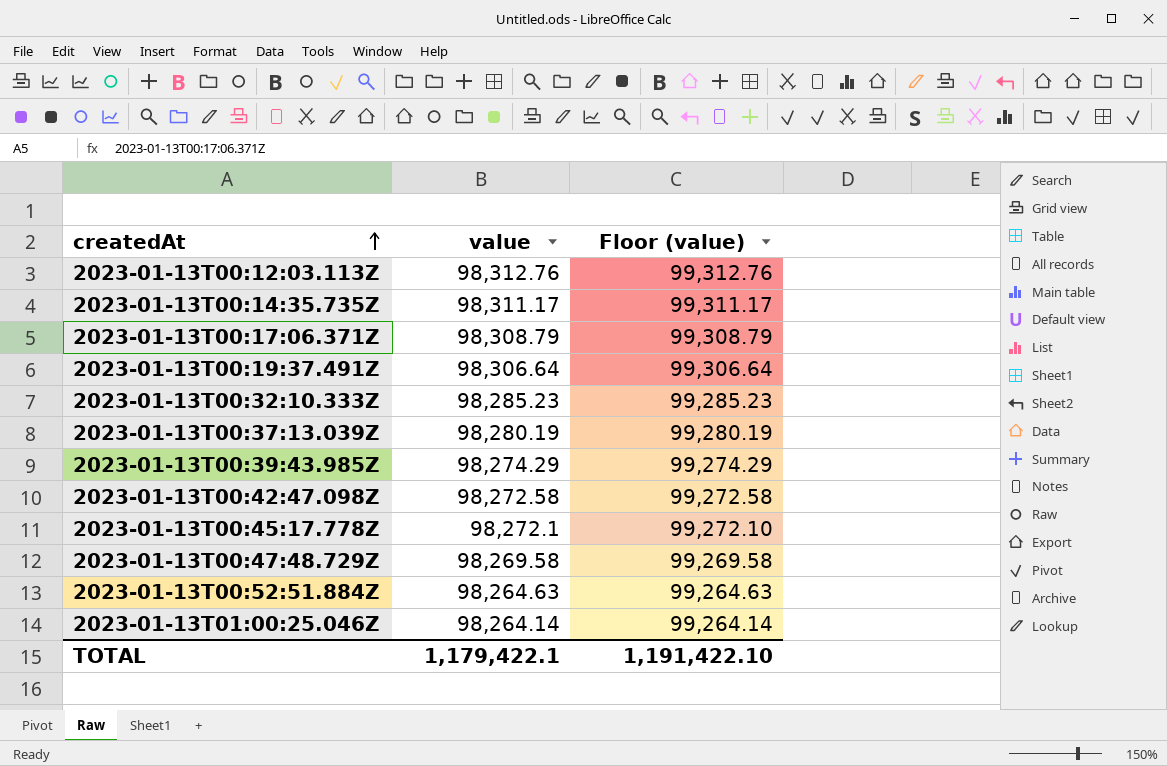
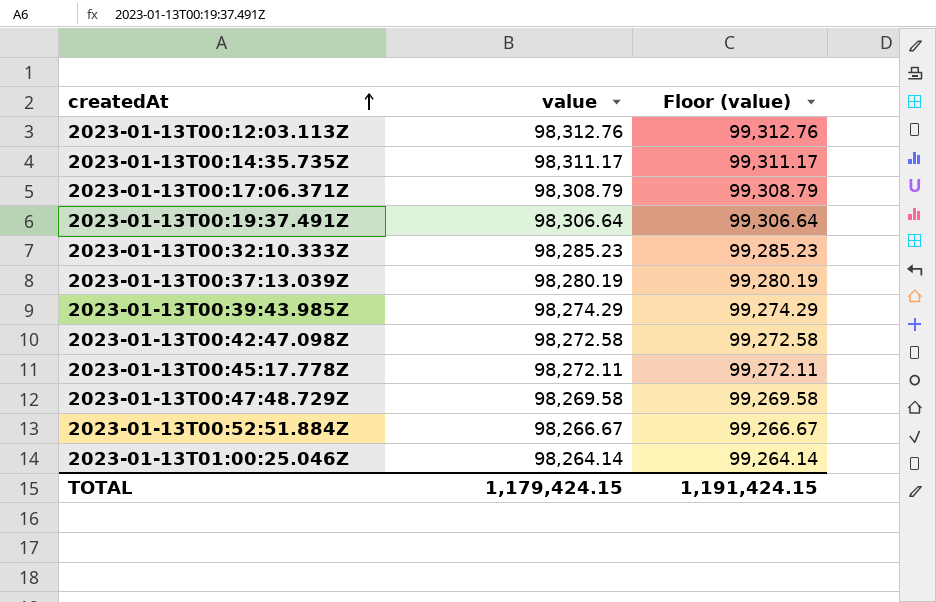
2023-01-13T00:45:17.778Z | value: 98,272.1 -> 98,272.11
2023-01-13T00:45:17.778Z | Floor (value): 99,272.10 -> 99,272.11
2023-01-13T00:52:51.884Z | value: 98,264.63 -> 98,266.67
2023-01-13T00:52:51.884Z | Floor (value): 99,264.63 -> 99,266.67
TOTAL | value: 1,179,422.1 -> 1,179,424.15
TOTAL | Floor (value): 1,191,422.10 -> 1,191,424.15

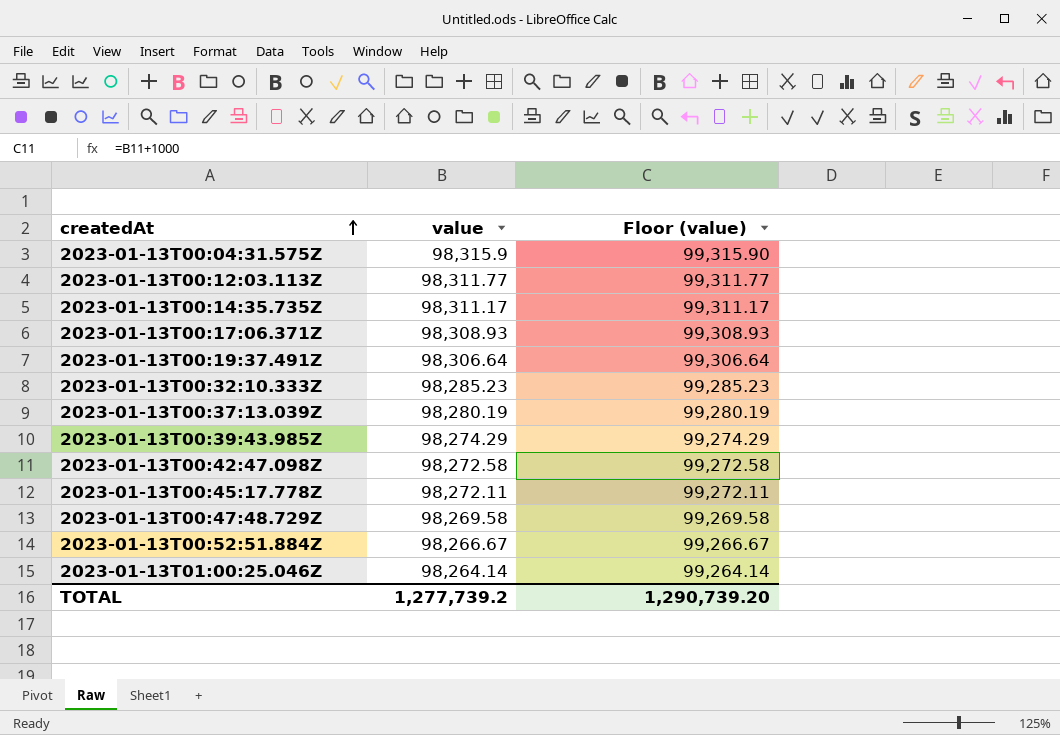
row 2023-01-13T00:04:31.575Z: none -> 98,315.9 | 99,315.90
2023-01-13T00:12:03.113Z | value: 98,312.76 -> 98,311.77
2023-01-13T00:12:03.113Z | Floor (value): 99,312.76 -> 99,311.77
2023-01-13T00:17:06.371Z | value: 98,308.79 -> 98,308.93
2023-01-13T00:17:06.371Z | Floor (value): 99,308.79 -> 99,308.93
TOTAL | value: 1,179,424.15 -> 1,277,739.2
TOTAL | Floor (value): 1,191,424.15 -> 1,290,739.20

